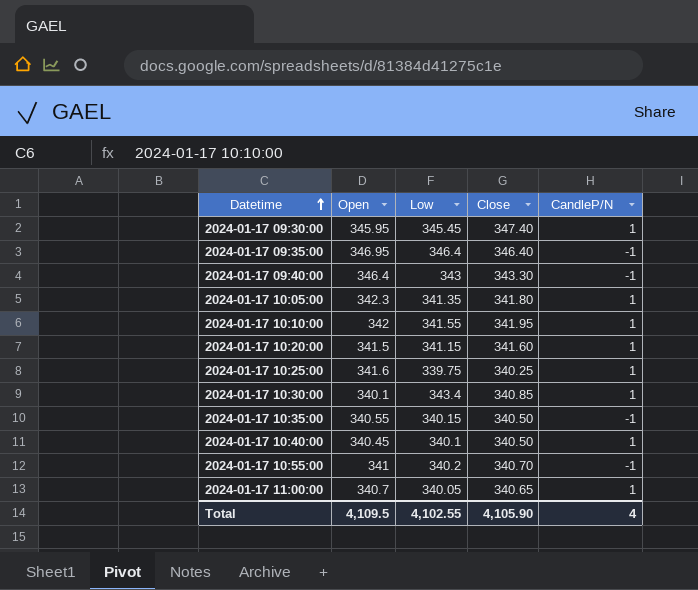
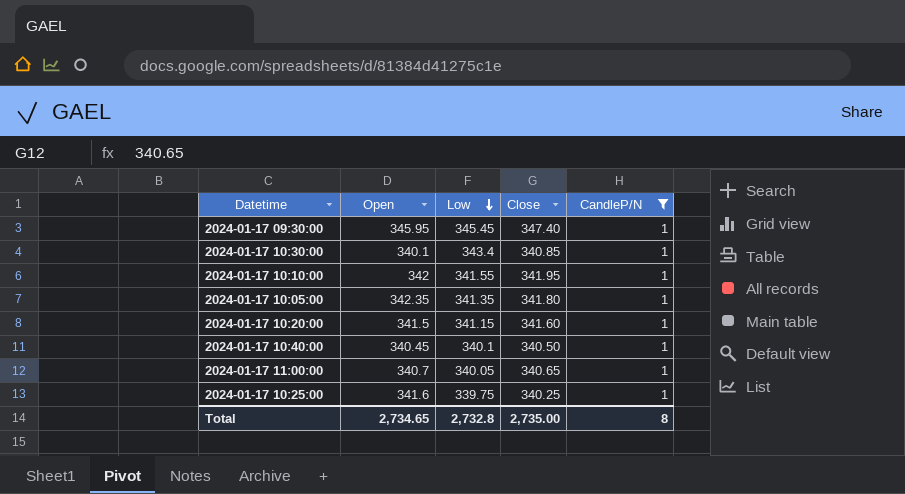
filter: none -> CandleP/N = 1
row order: Datetime ascending -> Low descending
2024-01-17 10:05:00 | Open: 342.3 -> 342.35
Total | Open: 4,109.5 -> 2,734.65
Total | Low: 4,102.55 -> 2,732.8
Total | Close: 4,105.90 -> 2,735.00
Total | CandleP/N: 4 -> 8

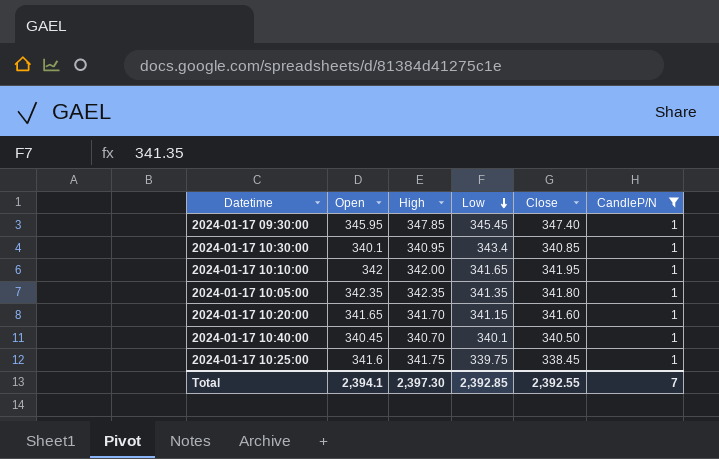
column High | position: none -> 3
row 2024-01-17 11:00:00: 340.7 | 340.05 | 340.65 | 1 -> none
2024-01-17 10:10:00 | Low: 341.55 -> 341.65
2024-01-17 10:20:00 | Open: 341.5 -> 341.65
2024-01-17 10:25:00 | Close: 340.25 -> 338.45
Total | Open: 2,734.65 -> 2,394.1
Total | Low: 2,732.8 -> 2,392.85
Total | Close: 2,735.00 -> 2,392.55
Total | CandleP/N: 8 -> 7

